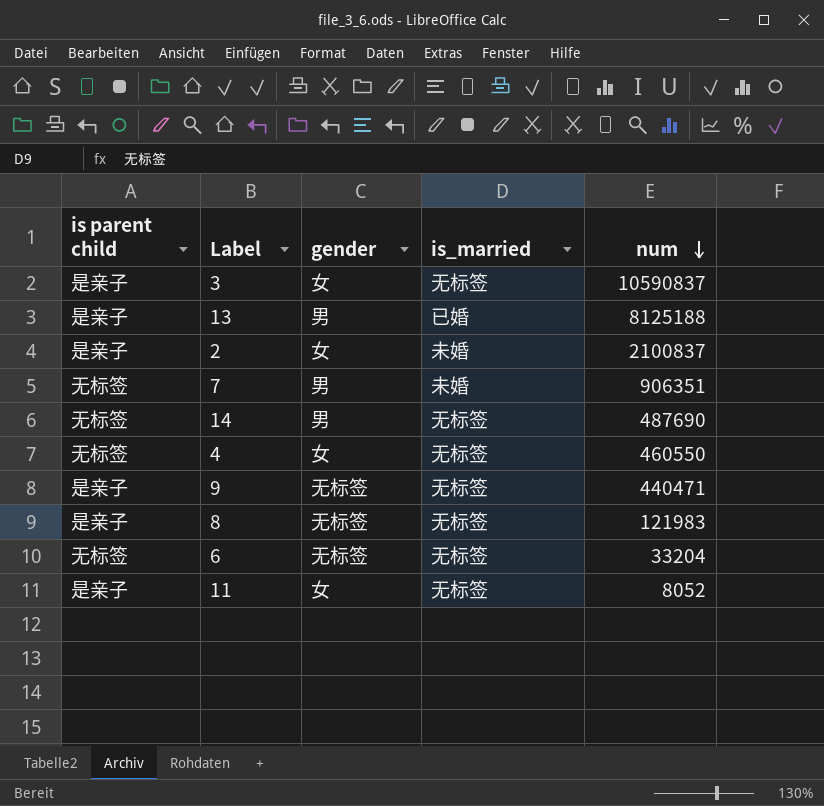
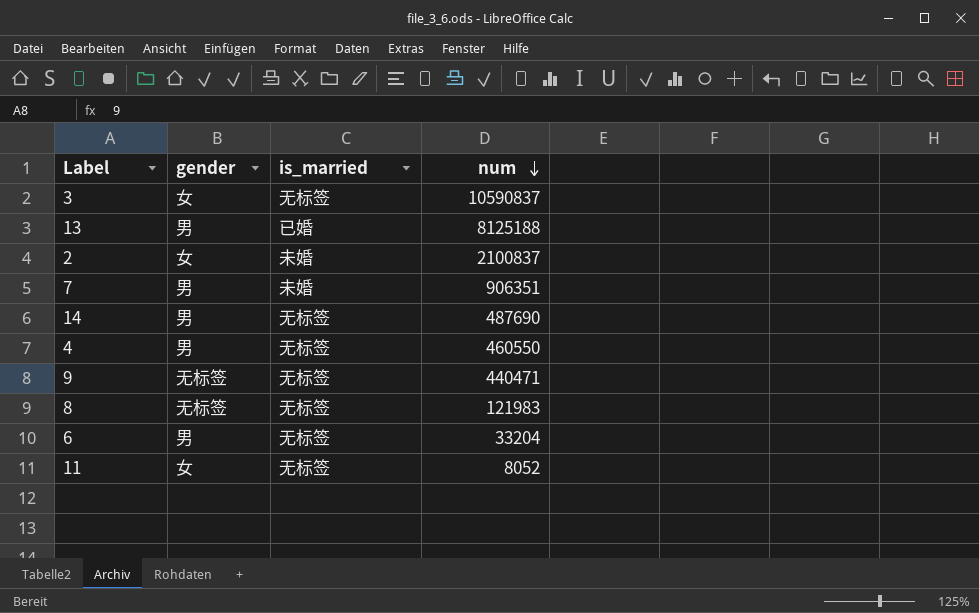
column is parent child | position: 1 -> none
4 | gender: 女 -> 男
6 | gender: 无标签 -> 男

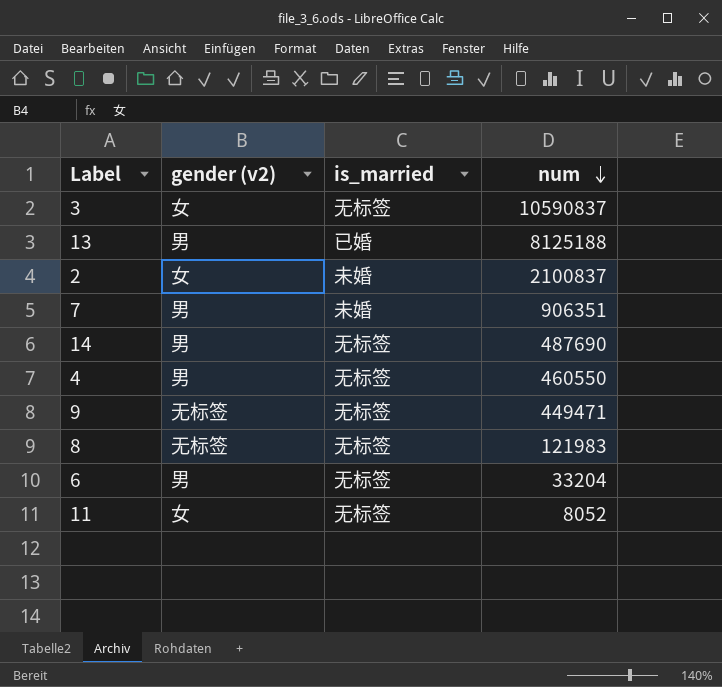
column name: gender -> gender (v2)
9 | num: 440471 -> 449471

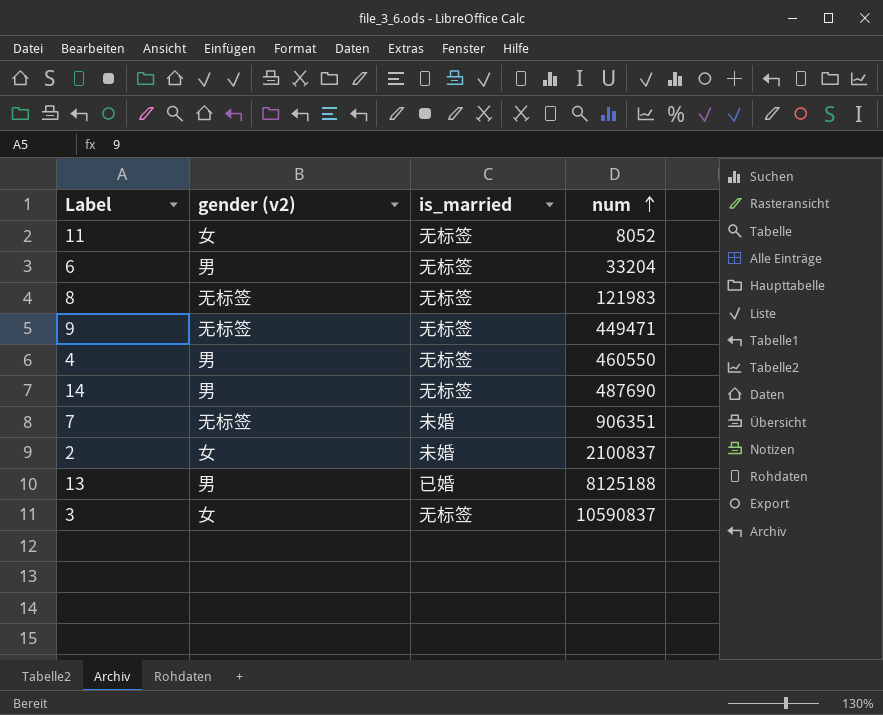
row order: num descending -> num ascending
7 | gender (v2): 男 -> 无标签

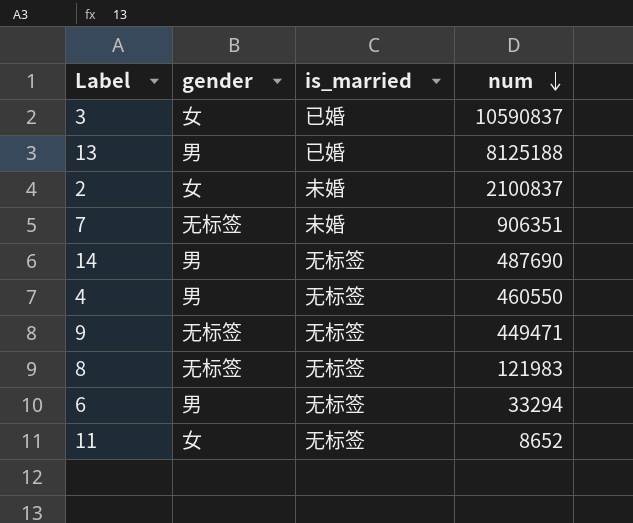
row order: num ascending -> num descending
column name: gender (v2) -> gender
3 | is_married: 无标签 -> 已婚
6 | num: 33204 -> 33294
11 | num: 8052 -> 8652

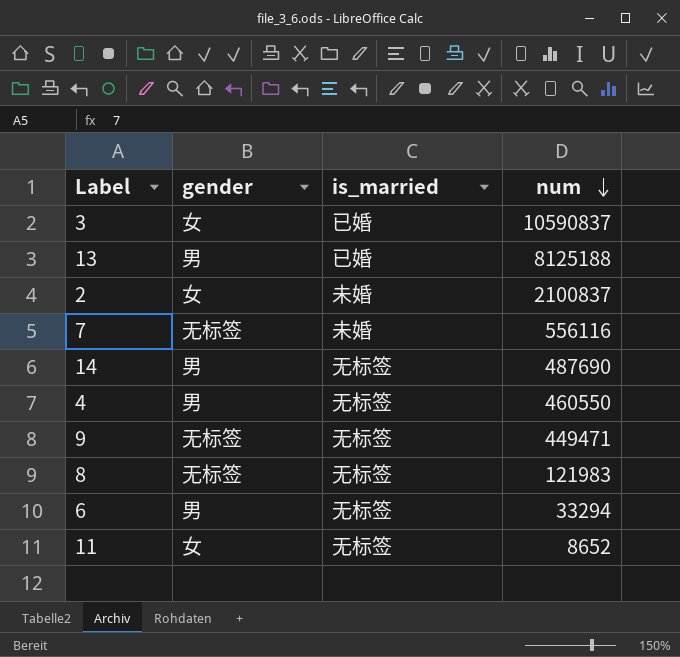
7 | num: 906351 -> 556116

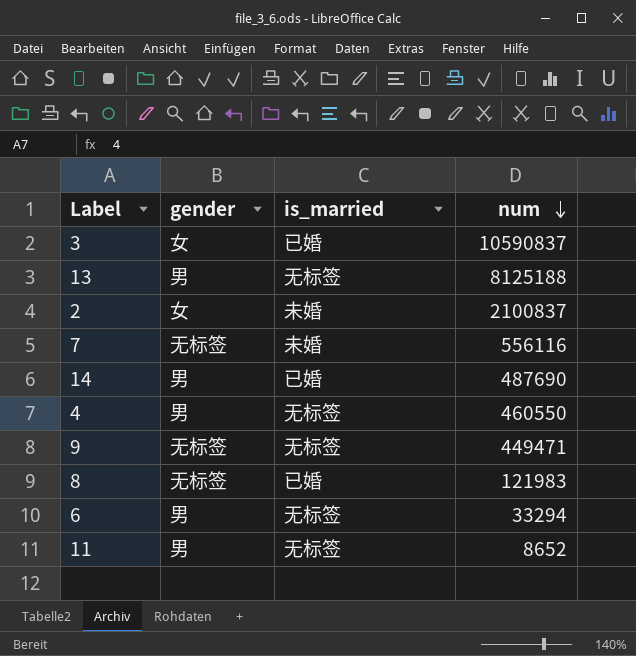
13 | is_married: 已婚 -> 无标签
14 | is_married: 无标签 -> 已婚
8 | is_married: 无标签 -> 已婚
11 | gender: 女 -> 男

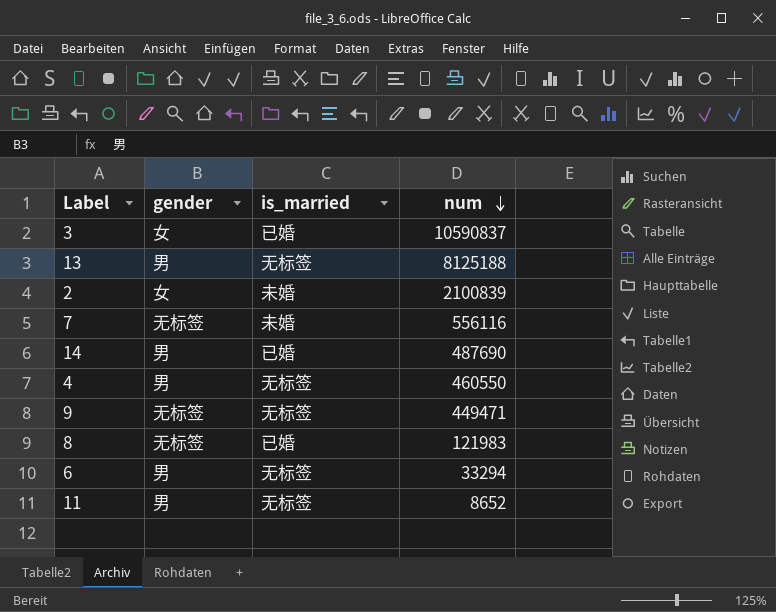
2 | num: 2100837 -> 2100839

